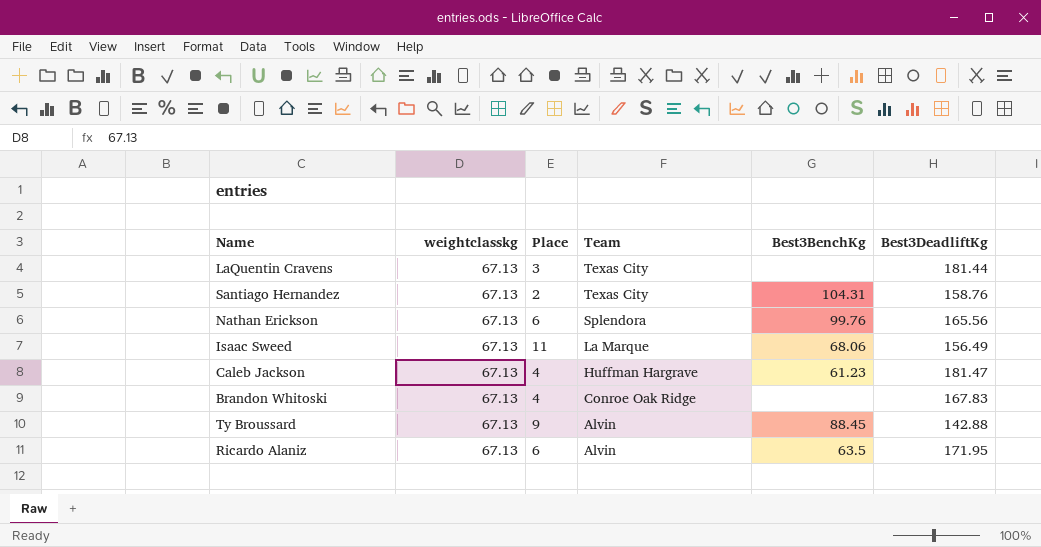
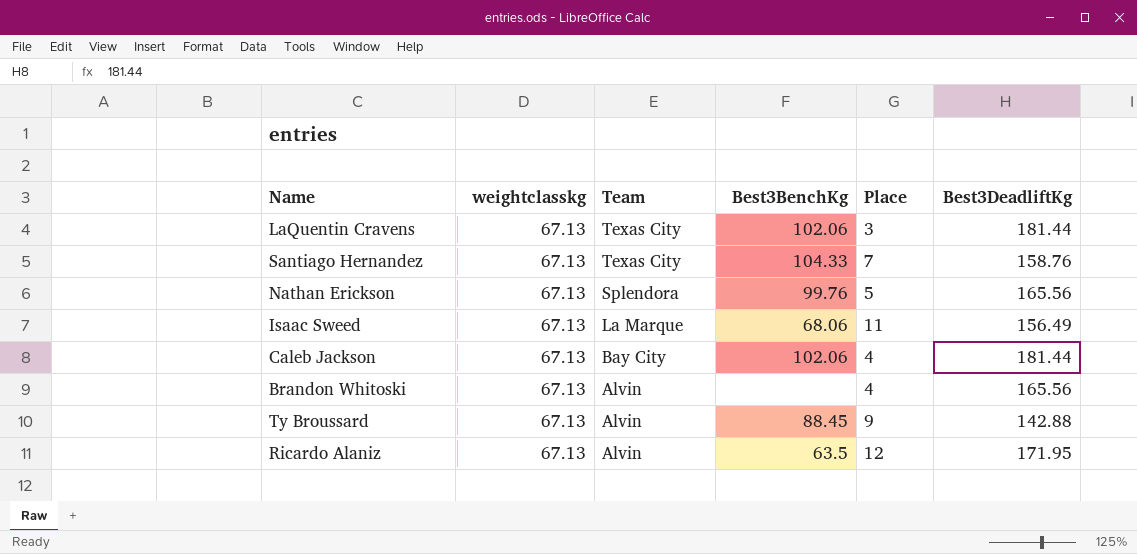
column Place | position: 3 -> 5
LaQuentin Cravens | Best3BenchKg: none -> 102.06
Santiago Hernandez | Best3BenchKg: 104.31 -> 104.33
Santiago Hernandez | Place: 2 -> 7
Nathan Erickson | Place: 6 -> 5
Caleb Jackson | Team: Huffman Hargrave -> Bay City
Caleb Jackson | Best3BenchKg: 61.23 -> 102.06
Caleb Jackson | Best3DeadliftKg: 181.47 -> 181.44
Brandon Whitoski | Team: Conroe Oak Ridge -> Alvin
Brandon Whitoski | Best3DeadliftKg: 167.83 -> 165.56
Ricardo Alaniz | Place: 6 -> 12

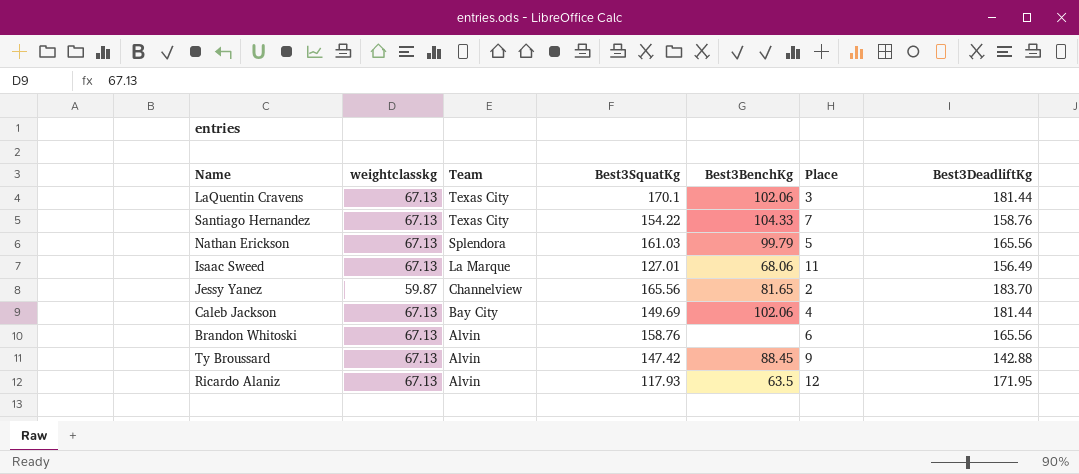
column Best3SquatKg | position: none -> 4
Nathan Erickson | Best3BenchKg: 99.76 -> 99.79
row Jessy Yanez: none -> 59.87 | Channelview | 165.56 | 81.65 | 2 | 183.70
Brandon Whitoski | Place: 4 -> 6

